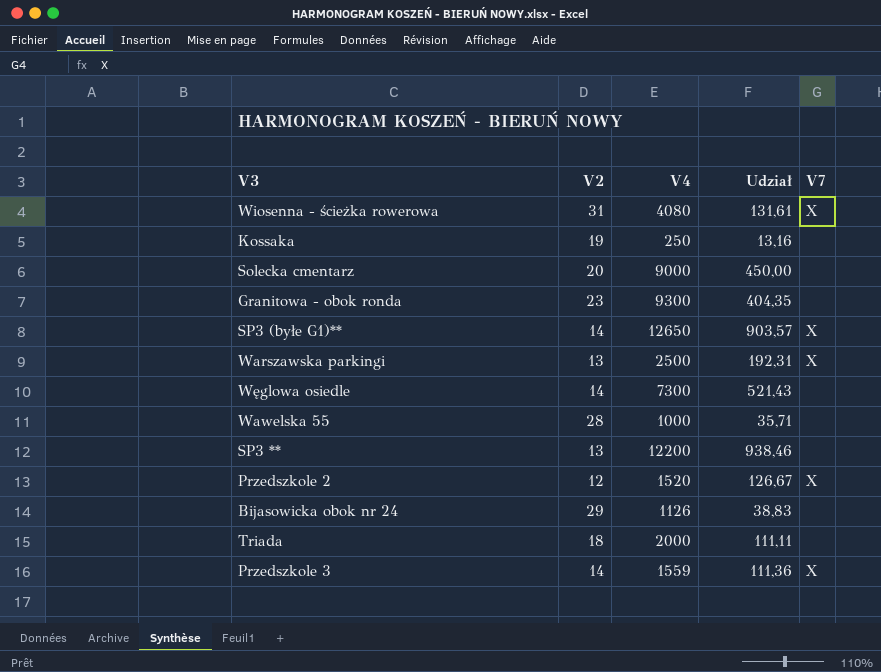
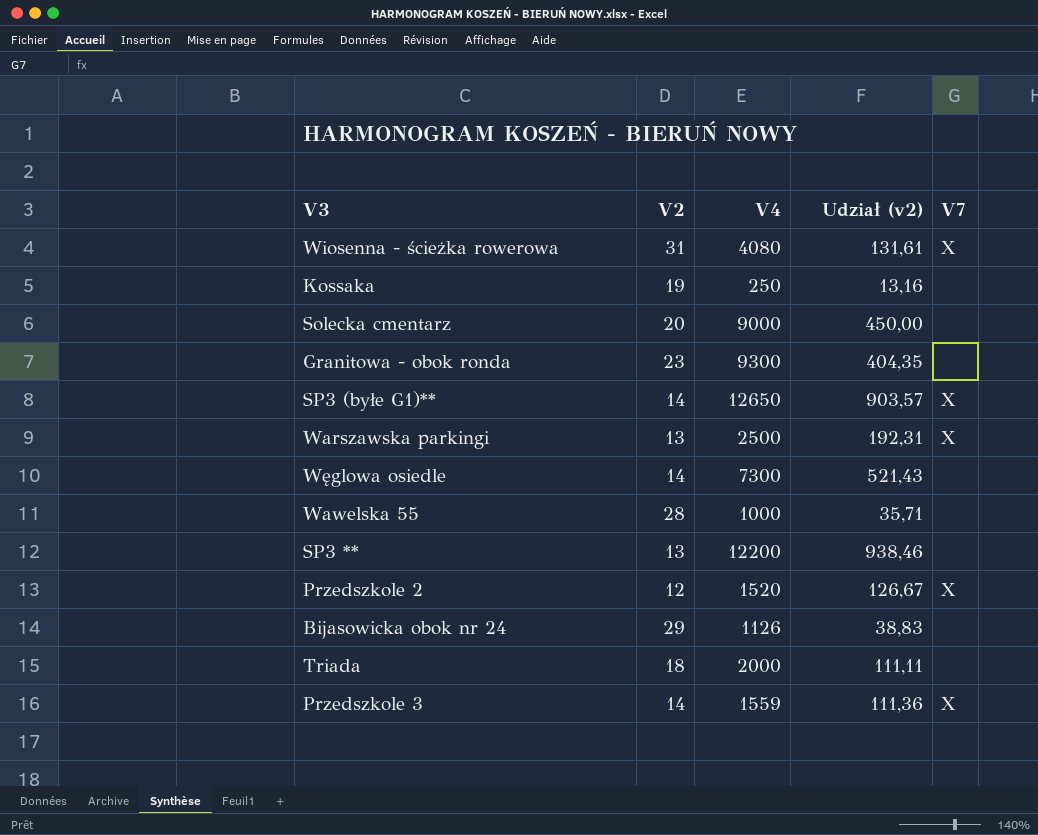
column name: Udział -> Udział (v2)

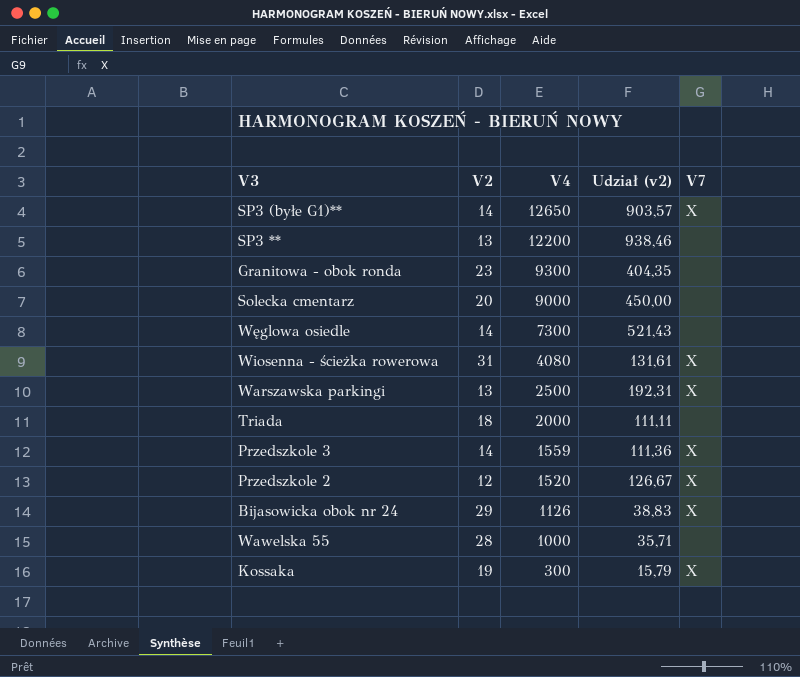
row order: none -> V4 descending
Bijasowicka obok nr 24 | V7: none -> X
Kossaka | V4: 250 -> 300
Kossaka | Udział (v2): 13,16 -> 15,79
Kossaka | V7: none -> X

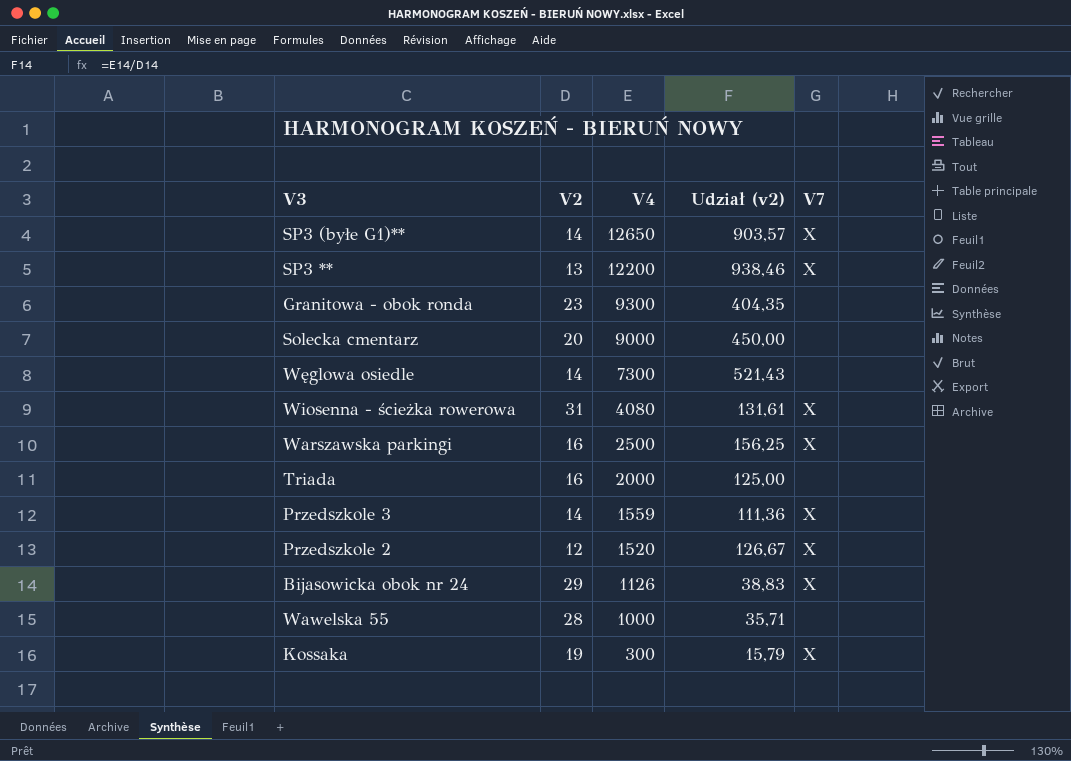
SP3 ** | V7: none -> X
Warszawska parkingi | V2: 13 -> 16
Warszawska parkingi | Udział (v2): 192,31 -> 156,25
Triada | V2: 18 -> 16
Triada | Udział (v2): 111,11 -> 125,00

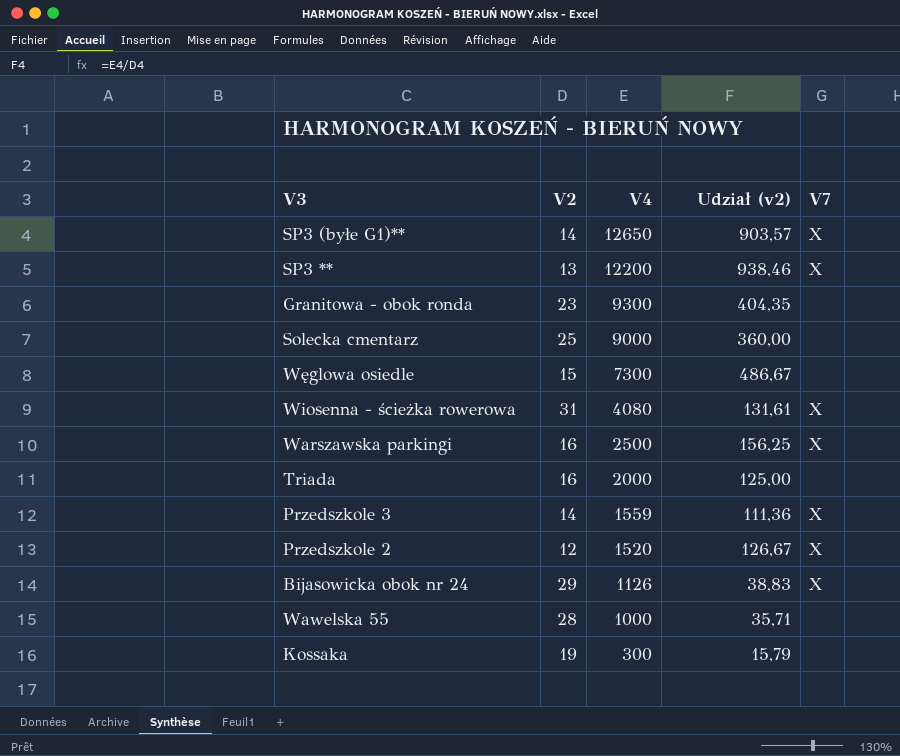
Solecka cmentarz | V2: 20 -> 25
Solecka cmentarz | Udział (v2): 450,00 -> 360,00
Węglowa osiedle | V2: 14 -> 15
Węglowa osiedle | Udział (v2): 521,43 -> 486,67
Kossaka | V7: X -> none

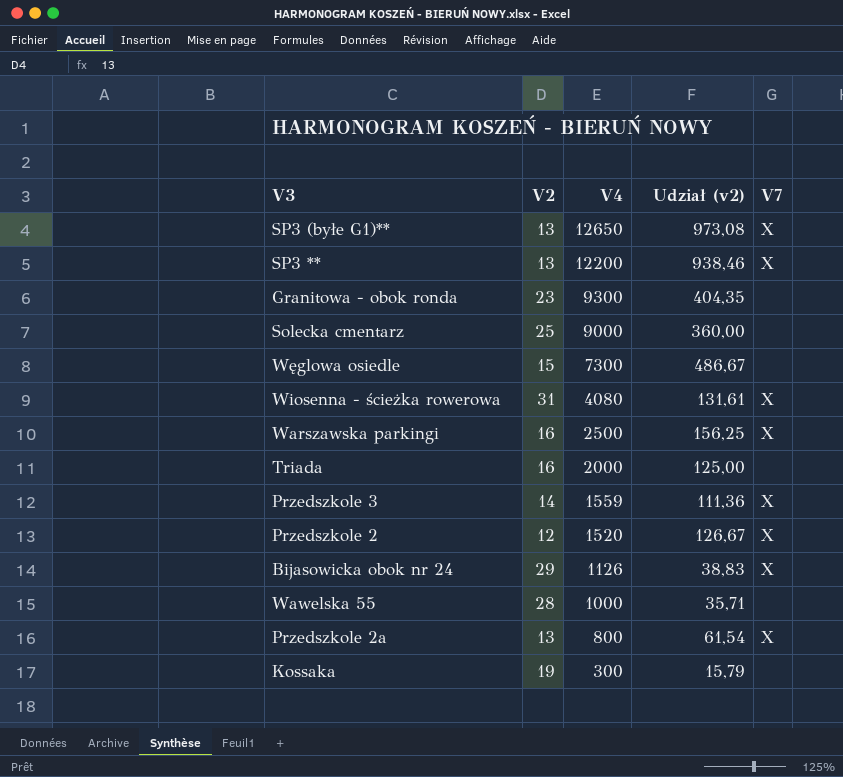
SP3 (byłe G1)** | V2: 14 -> 13
SP3 (byłe G1)** | Udział (v2): 903,57 -> 973,08
row Przedszkole 2a: none -> 13 | 800 | 61,54 | X

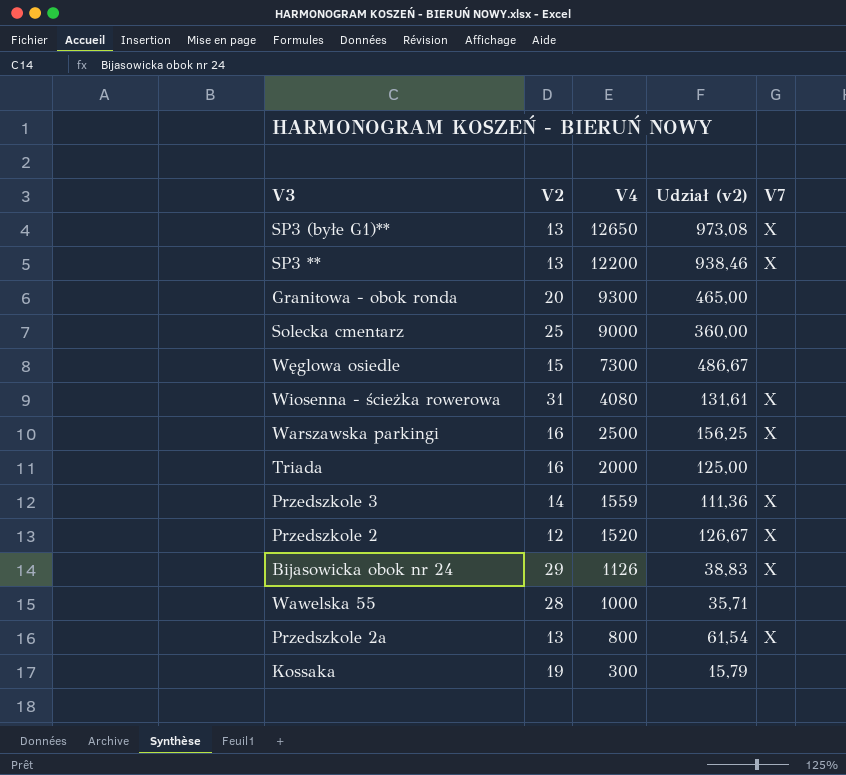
Granitowa - obok ronda | V2: 23 -> 20
Granitowa - obok ronda | Udział (v2): 404,35 -> 465,00

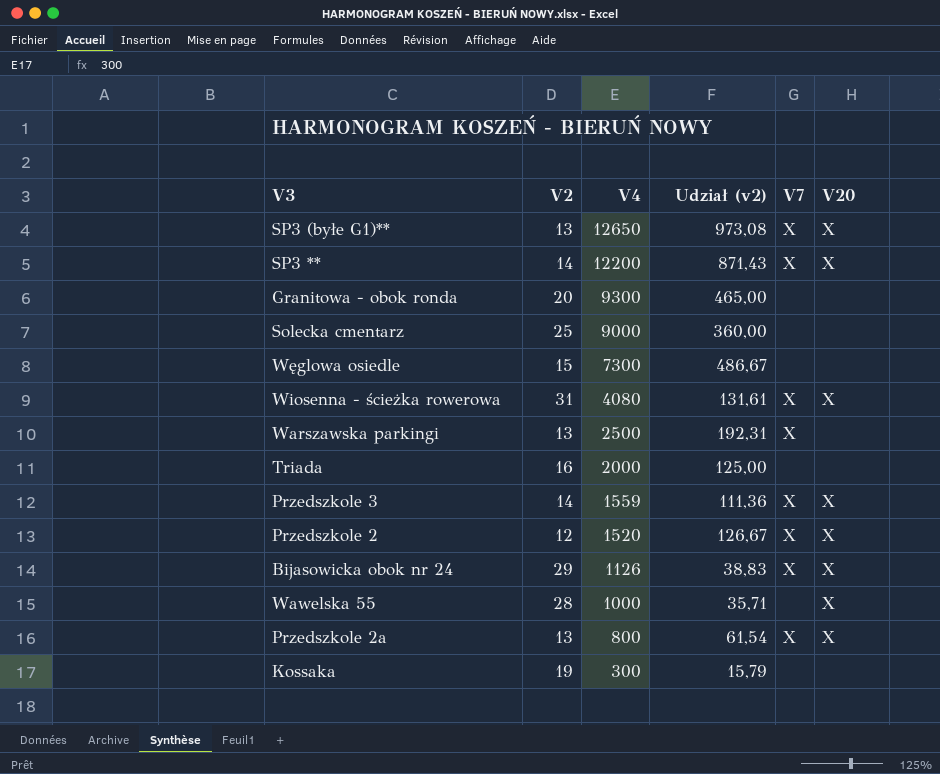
column V20 | position: none -> 6
SP3 ** | V2: 13 -> 14
SP3 ** | Udział (v2): 938,46 -> 871,43
Warszawska parkingi | V2: 16 -> 13
Warszawska parkingi | Udział (v2): 156,25 -> 192,31

